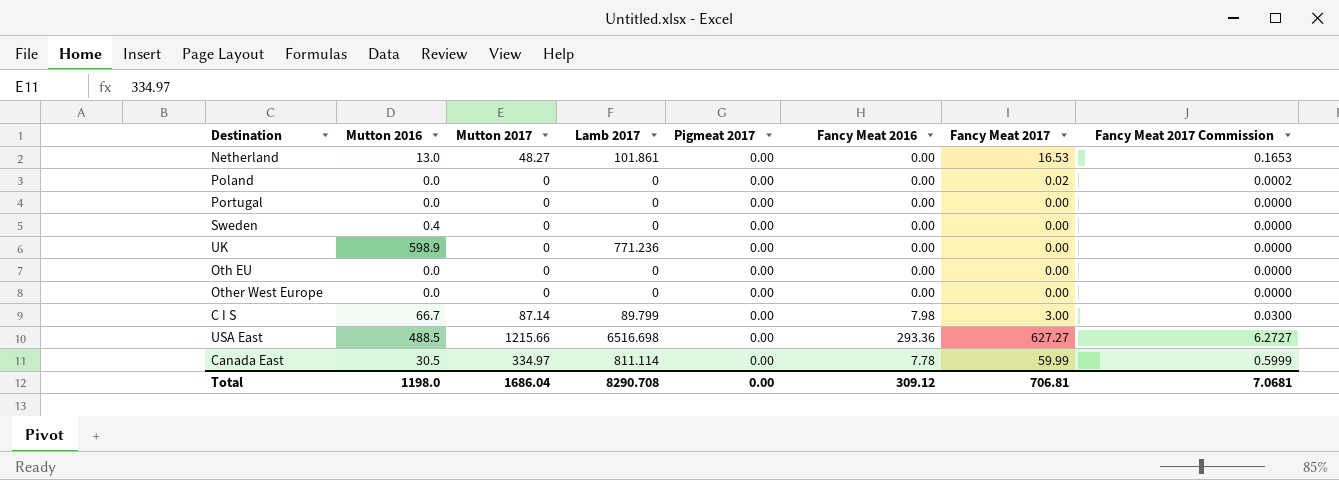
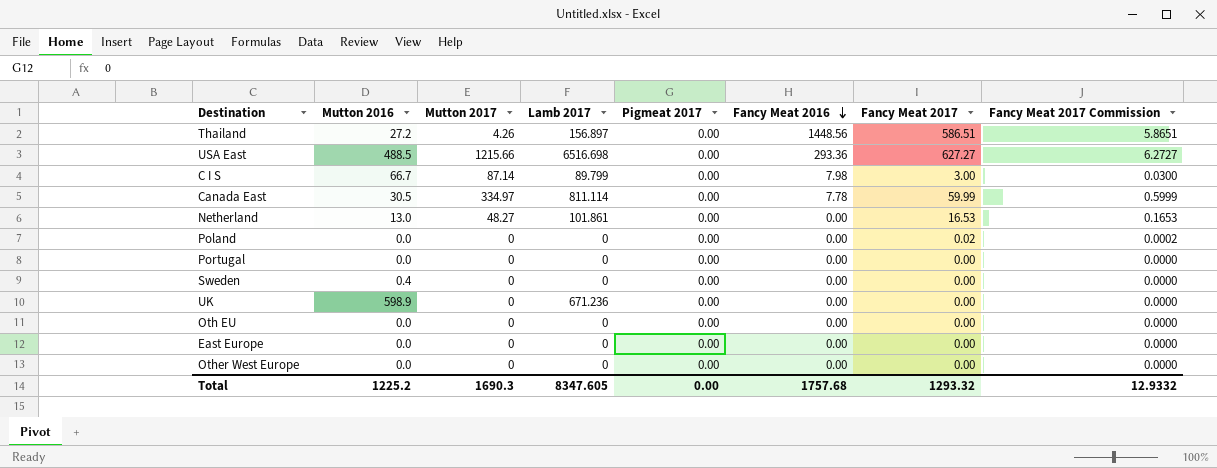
row order: none -> Fancy Meat 2016 descending
row Thailand: none -> 27.2 | 4.26 | 156.897 | 0.00 | 1448.56 | 586.51 | 5.8651
UK | Lamb 2017: 771.236 -> 671.236
row East Europe: none -> 0.0 | 0 | 0 | 0.00 | 0.00 | 0.00 | 0.0000
Total | Mutton 2016: 1198.0 -> 1225.2
Total | Mutton 2017: 1686.04 -> 1690.3
Total | Lamb 2017: 8290.708 -> 8347.605
Total | Fancy Meat 2016: 309.12 -> 1757.68
Total | Fancy Meat 2017: 706.81 -> 1293.32
Total | Fancy Meat 2017 Commission: 7.0681 -> 12.9332

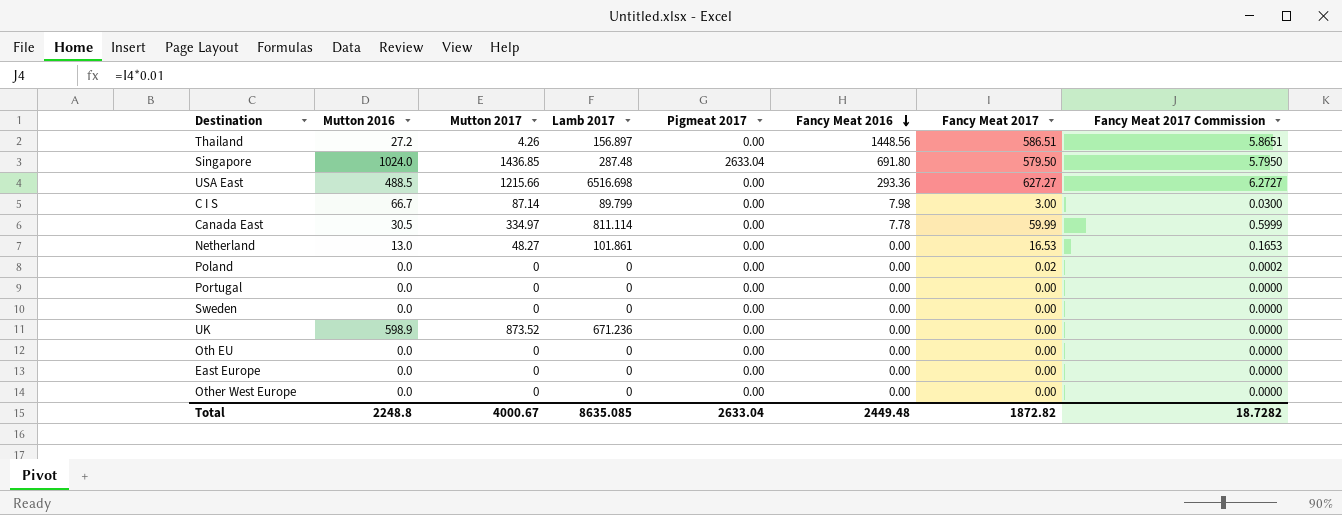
row Singapore: none -> 1024.0 | 1436.85 | 287.48 | 2633.04 | 691.80 | 579.50 | 5.7950
Sweden | Mutton 2016: 0.4 -> 0.0
UK | Mutton 2017: 0 -> 873.52
Total | Mutton 2016: 1225.2 -> 2248.8
Total | Mutton 2017: 1690.3 -> 4000.67
Total | Lamb 2017: 8347.605 -> 8635.085
Total | Pigmeat 2017: 0.00 -> 2633.04
Total | Fancy Meat 2016: 1757.68 -> 2449.48
Total | Fancy Meat 2017: 1293.32 -> 1872.82
Total | Fancy Meat 2017 Commission: 12.9332 -> 18.7282

